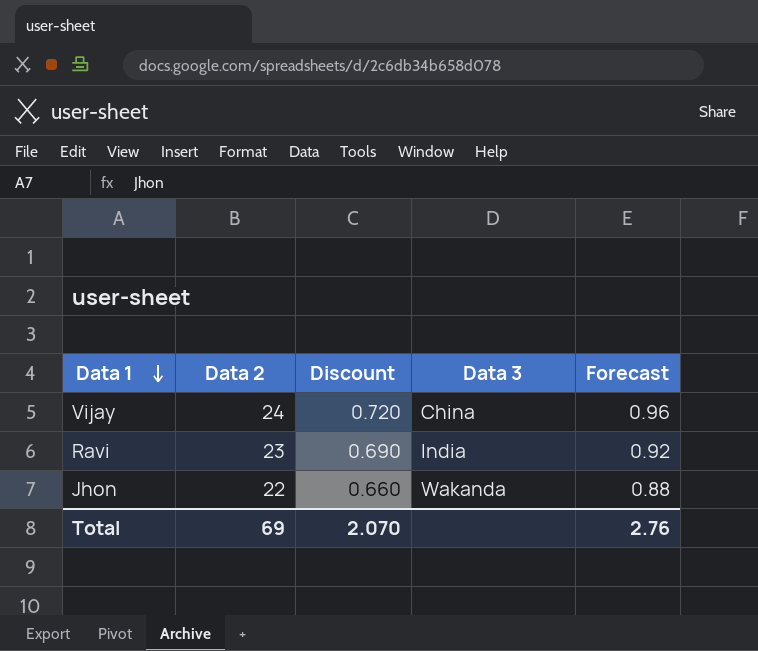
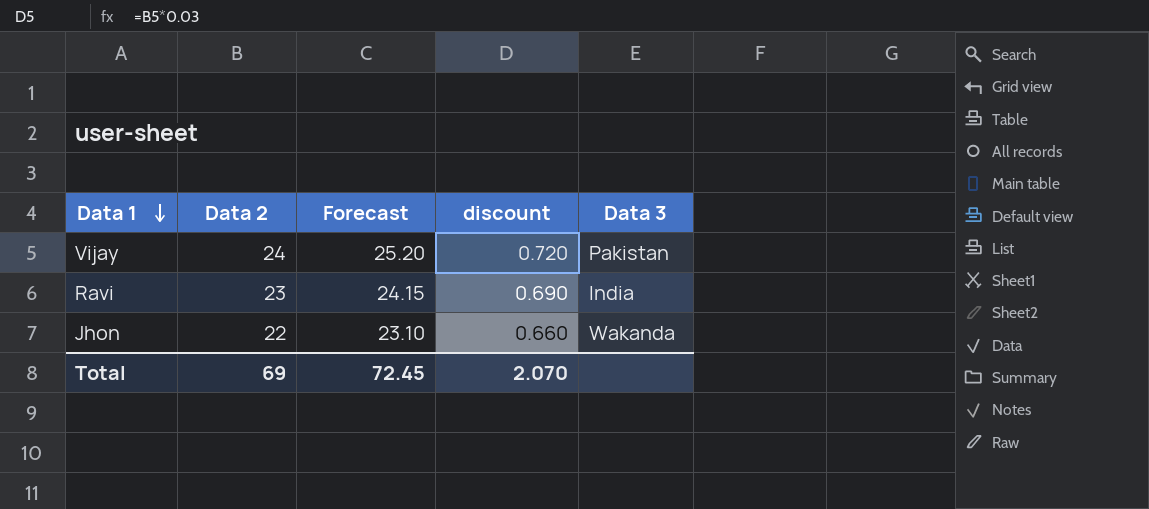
column Forecast | formula: [Data 2] * 0.04 -> [Data 2] * 1.05
column Forecast | position: 5 -> 3
column name: Discount -> discount
Vijay | Data 3: China -> Pakistan
Total | Forecast: 2.76 -> 72.45

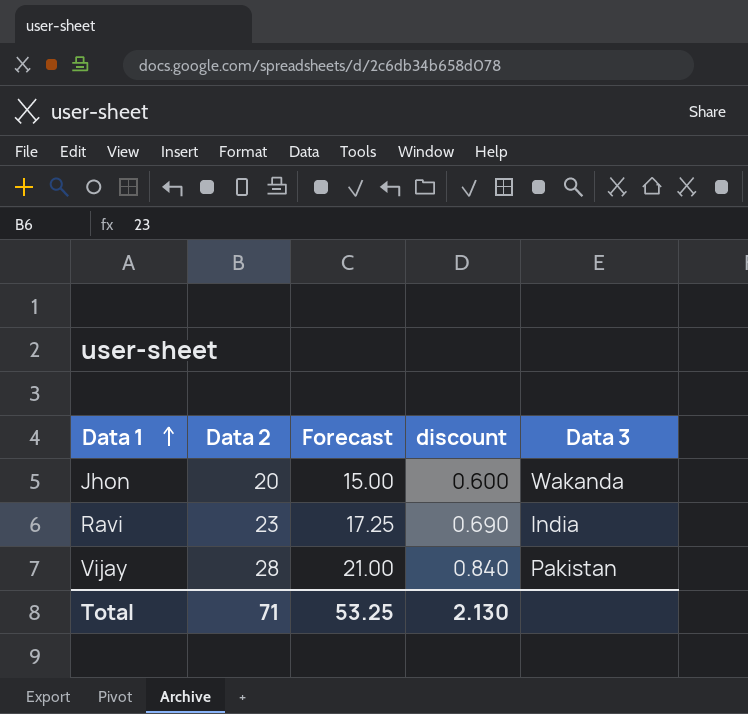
row order: Data 1 descending -> Data 1 ascending
column Forecast | formula: [Data 2] * 1.05 -> [Data 2] * 0.75
Jhon | Data 2: 22 -> 20
Jhon | discount: 0.660 -> 0.600
Vijay | Data 2: 24 -> 28
Vijay | discount: 0.720 -> 0.840
Total | Data 2: 69 -> 71
Total | Forecast: 72.45 -> 53.25
Total | discount: 2.070 -> 2.130

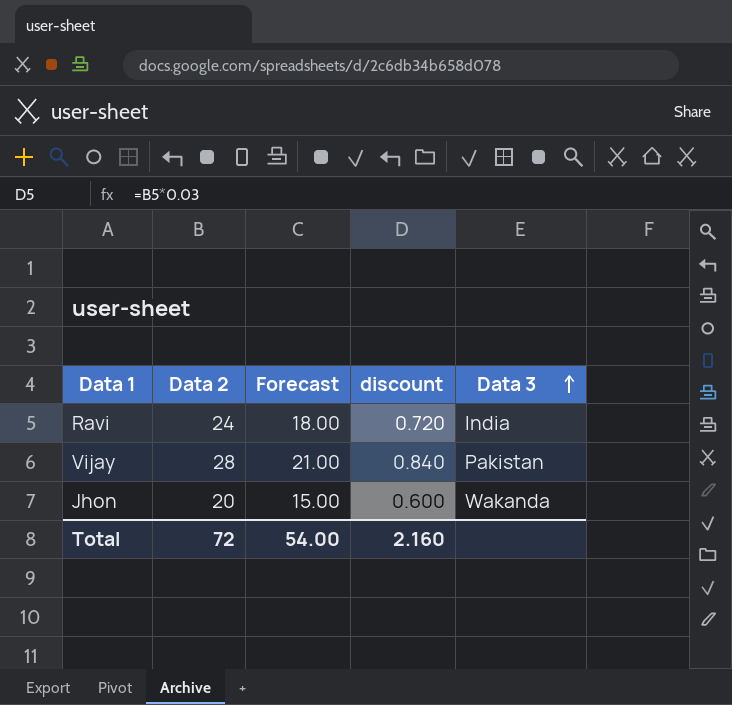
row order: Data 1 ascending -> Data 3 ascending
Ravi | Data 2: 23 -> 24
Ravi | Forecast: 17.25 -> 18.00
Ravi | discount: 0.690 -> 0.720
Total | Data 2: 71 -> 72
Total | Forecast: 53.25 -> 54.00
Total | discount: 2.130 -> 2.160

